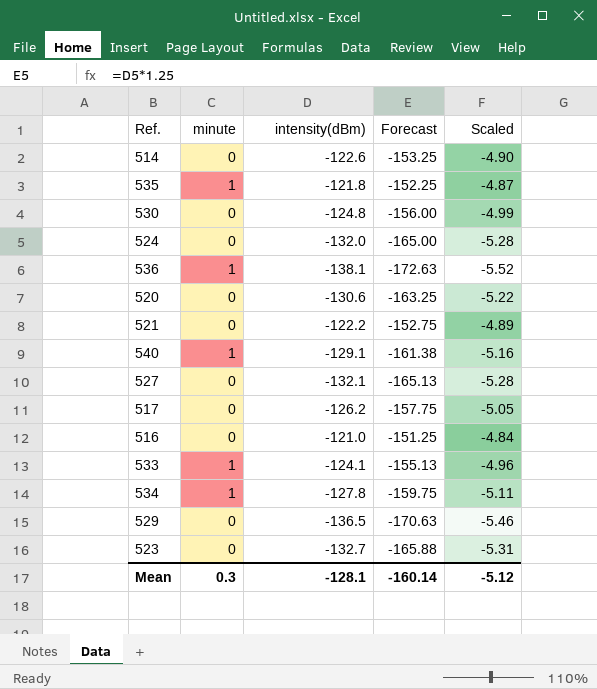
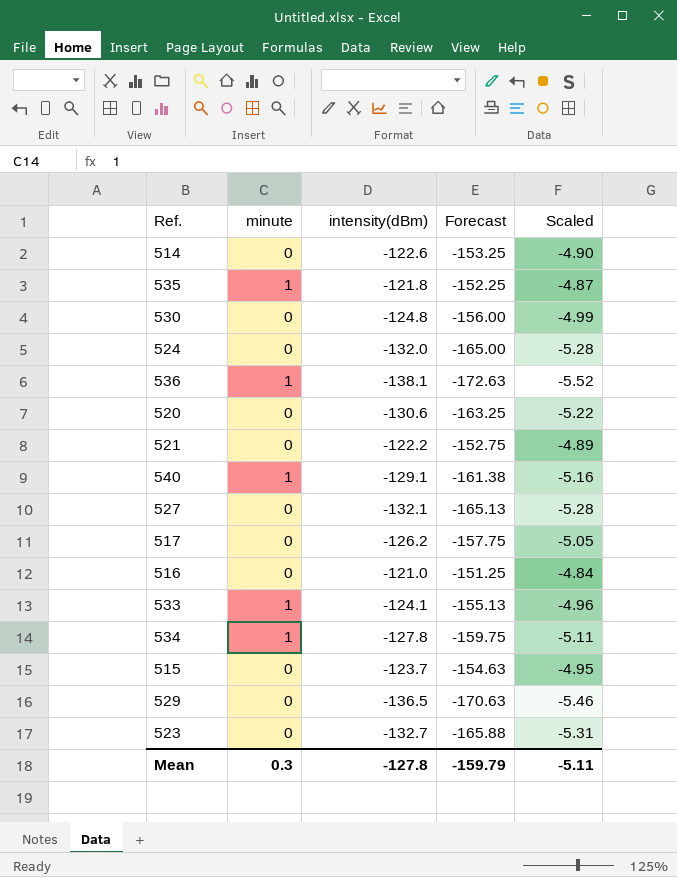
row 515: none -> 0 | -123.7 | -154.63 | -4.95
Mean | intensity(dBm): -128.1 -> -127.8
Mean | Forecast: -160.14 -> -159.79
Mean | Scaled: -5.12 -> -5.11

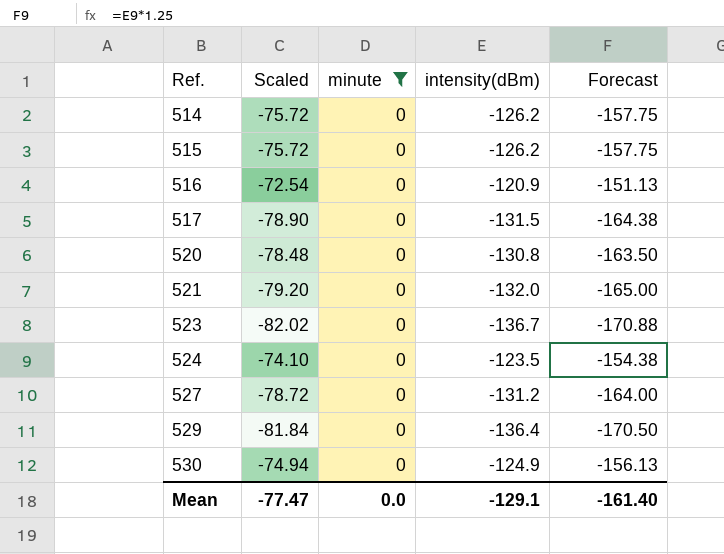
filter: none -> minute = 0
row order: none -> Ref. ascending
column Scaled | formula: [intensity(dBm)] * 0.04 -> [intensity(dBm)] * 0.6
column Scaled | position: 5 -> 2
514 | intensity(dBm): -122.6 -> -126.2
514 | Forecast: -153.25 -> -157.75
515 | intensity(dBm): -123.7 -> -126.2
515 | Forecast: -154.63 -> -157.75
516 | intensity(dBm): -121.0 -> -120.9
516 | Forecast: -151.25 -> -151.13
517 | intensity(dBm): -126.2 -> -131.5
517 | Forecast: -157.75 -> -164.38
520 | intensity(dBm): -130.6 -> -130.8
520 | Forecast: -163.25 -> -163.50
521 | intensity(dBm): -122.2 -> -132.0
521 | Forecast: -152.75 -> -165.00
523 | intensity(dBm): -132.7 -> -136.7
523 | Forecast: -165.88 -> -170.88
524 | intensity(dBm): -132.0 -> -123.5
524 | Forecast: -165.00 -> -154.38
527 | intensity(dBm): -132.1 -> -131.2
527 | Forecast: -165.13 -> -164.00
529 | intensity(dBm): -136.5 -> -136.4
529 | Forecast: -170.63 -> -170.50
530 | intensity(dBm): -124.8 -> -124.9
530 | Forecast: -156.00 -> -156.13
Mean | Scaled: -5.11 -> -77.47
Mean | minute: 0.3 -> 0.0
Mean | intensity(dBm): -127.8 -> -129.1
Mean | Forecast: -159.79 -> -161.40

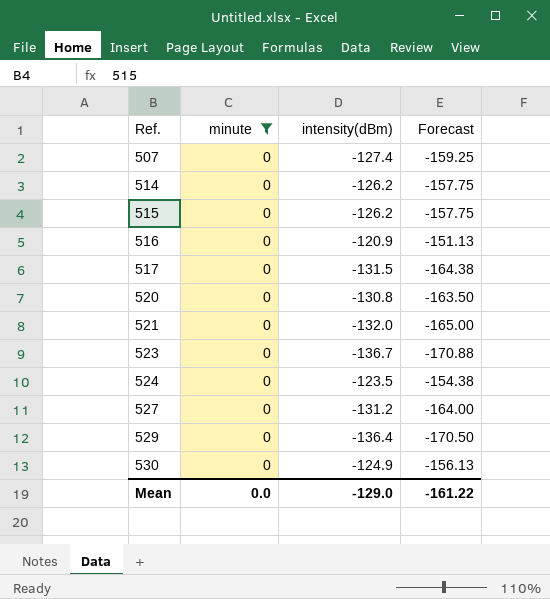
column Scaled | formula: [intensity(dBm)] * 0.6 -> none
row 507: none -> 0 | -127.4 | -159.25
Mean | intensity(dBm): -129.1 -> -129.0
Mean | Forecast: -161.40 -> -161.22

